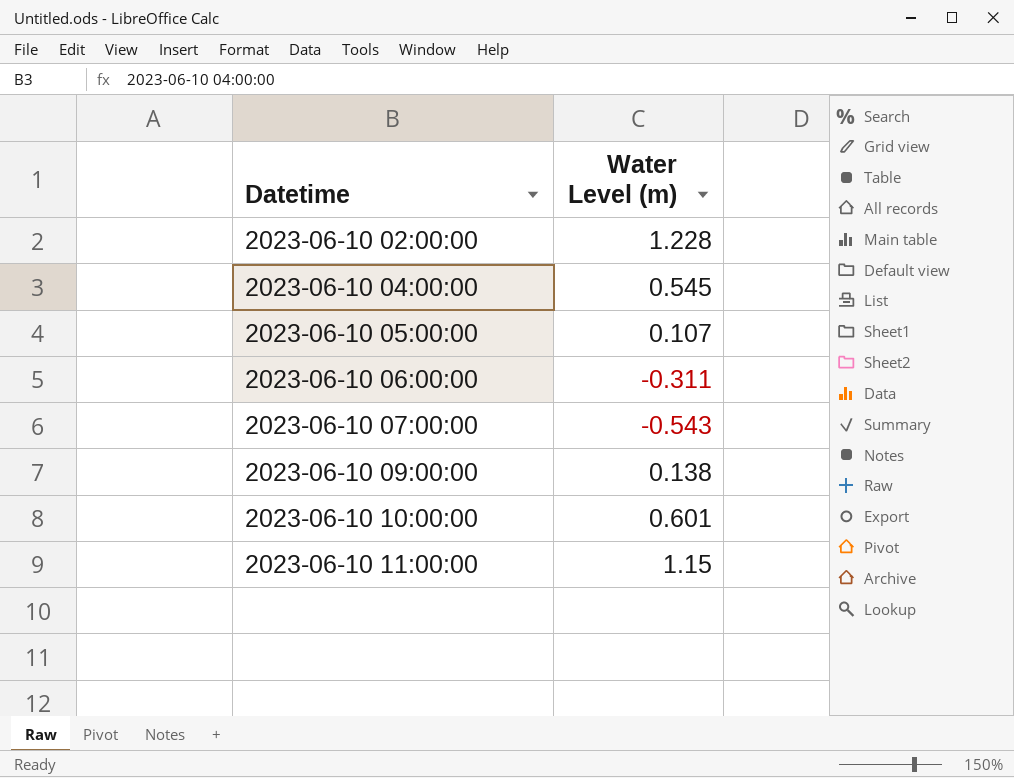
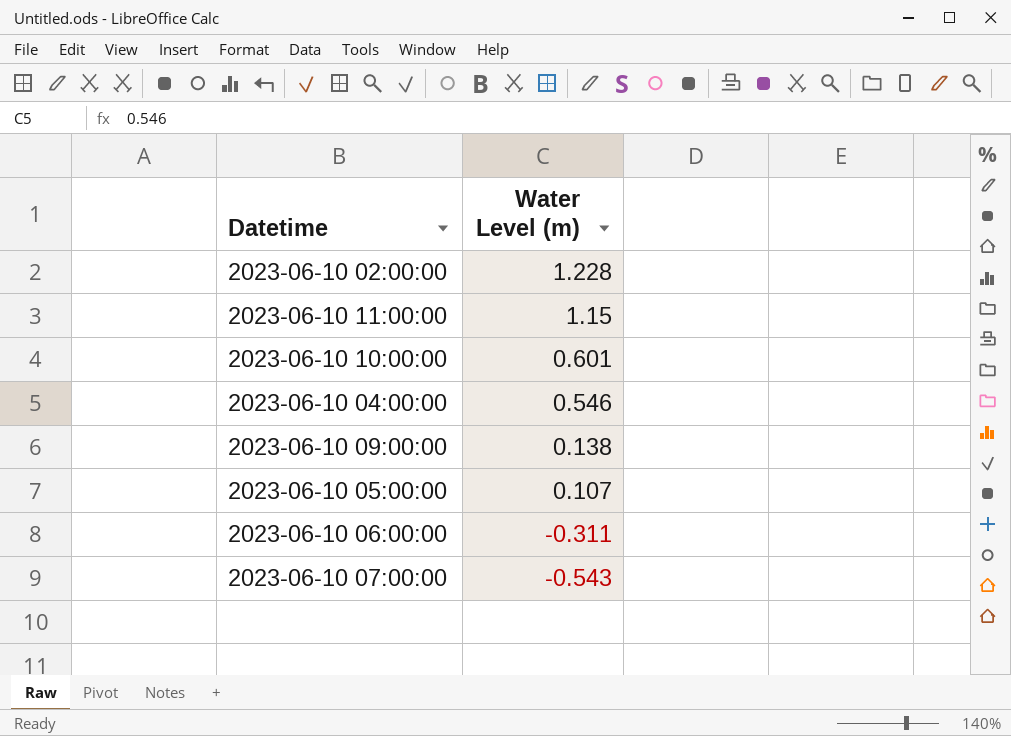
row order: Datetime ascending -> Water Level (m) descending
2023-06-10 04:00:00 | Water Level (m): 0.545 -> 0.546

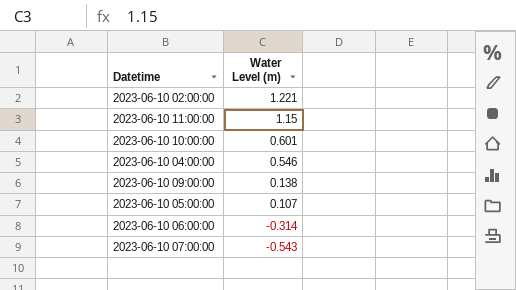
2023-06-10 02:00:00 | Water Level (m): 1.228 -> 1.221
2023-06-10 06:00:00 | Water Level (m): -0.311 -> -0.314

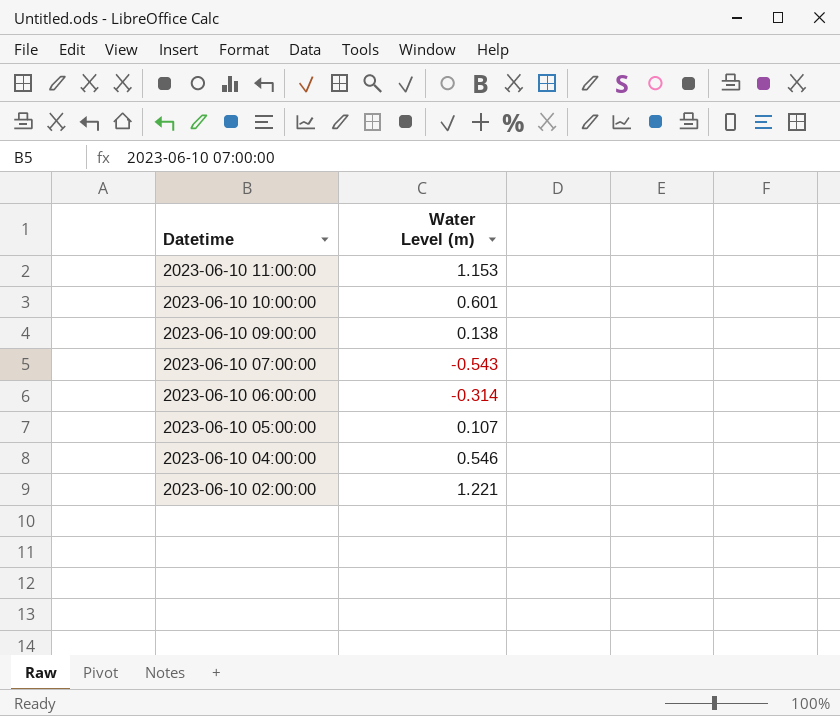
row order: Water Level (m) descending -> Datetime descending
2023-06-10 11:00:00 | Water Level (m): 1.15 -> 1.153

